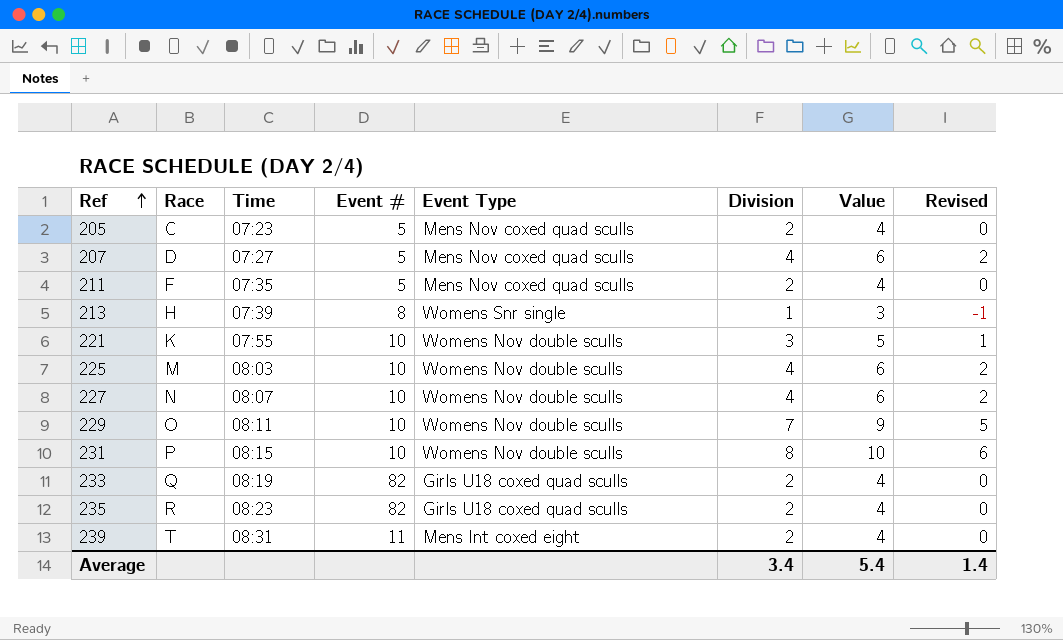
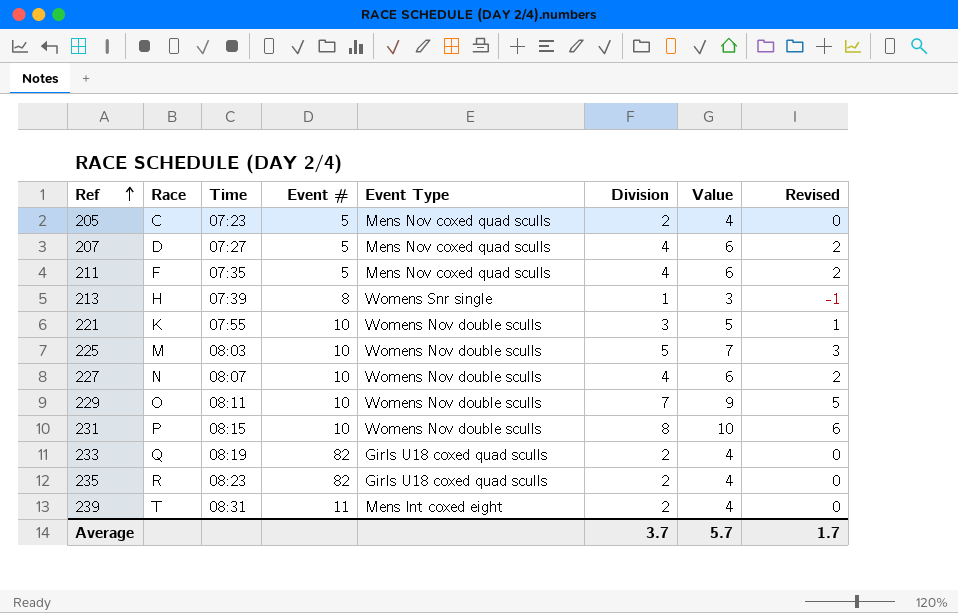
211 | Division: 2 -> 4
211 | Value: 4 -> 6
211 | Revised: 0 -> 2
225 | Division: 4 -> 5
225 | Value: 6 -> 7
225 | Revised: 2 -> 3
Average | Division: 3.4 -> 3.7
Average | Value: 5.4 -> 5.7
Average | Revised: 1.4 -> 1.7

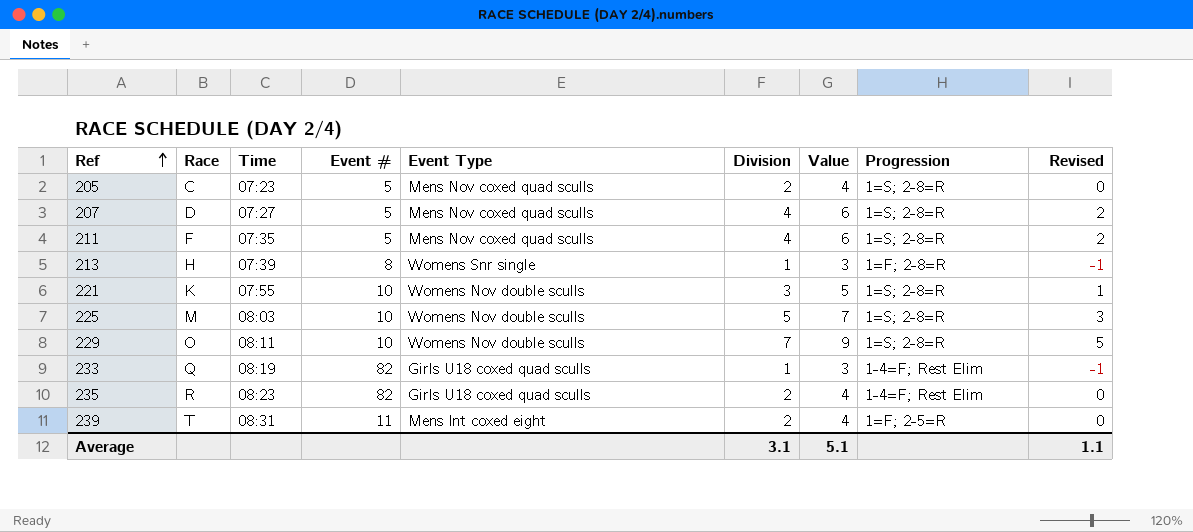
column Progression | position: none -> 8
row 227: N | 08:07 | 10 | Womens Nov double sculls | 4 | 6 | 2 -> none
row 231: P | 08:15 | 10 | Womens Nov double sculls | 8 | 10 | 6 -> none
233 | Division: 2 -> 1
233 | Value: 4 -> 3
233 | Revised: 0 -> -1
Average | Division: 3.7 -> 3.1
Average | Value: 5.7 -> 5.1
Average | Revised: 1.7 -> 1.1

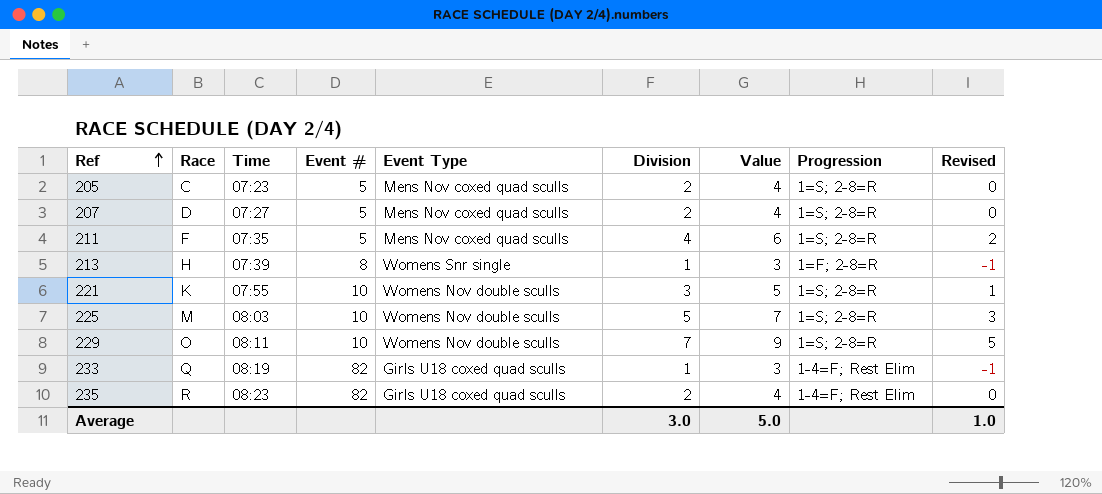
row 239: T | 08:31 | 11 | Mens Int coxed eight | 2 | 4 | 1=F; 2-5=R | 0 -> none
207 | Division: 4 -> 2
207 | Value: 6 -> 4
207 | Revised: 2 -> 0
Average | Division: 3.1 -> 3.0
Average | Value: 5.1 -> 5.0
Average | Revised: 1.1 -> 1.0

